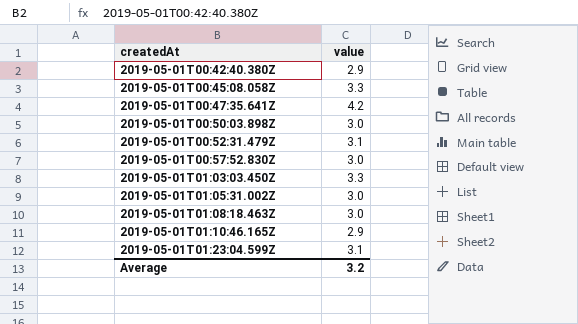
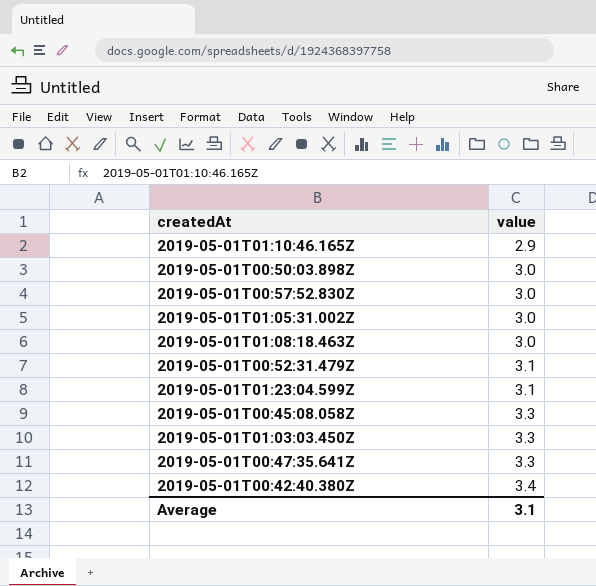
row order: createdAt ascending -> value ascending
2019-05-01T00:47:35.641Z | value: 4.2 -> 3.3
2019-05-01T00:42:40.380Z | value: 2.9 -> 3.4
Average | value: 3.2 -> 3.1

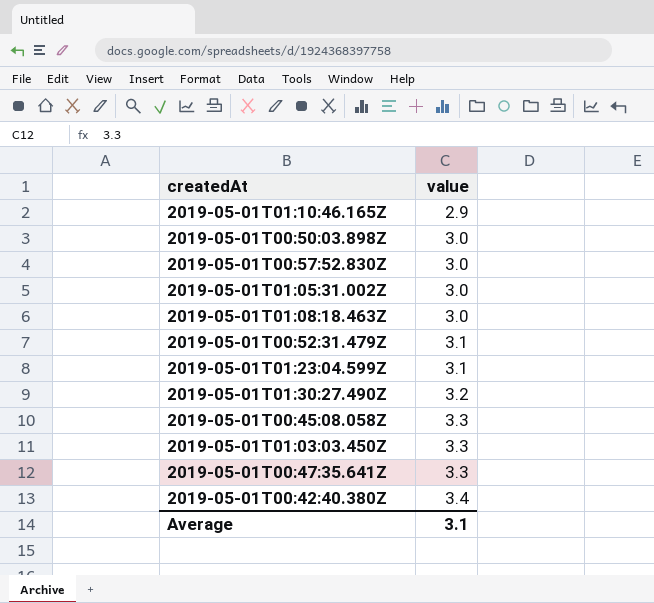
row 2019-05-01T01:30:27.490Z: none -> 3.2

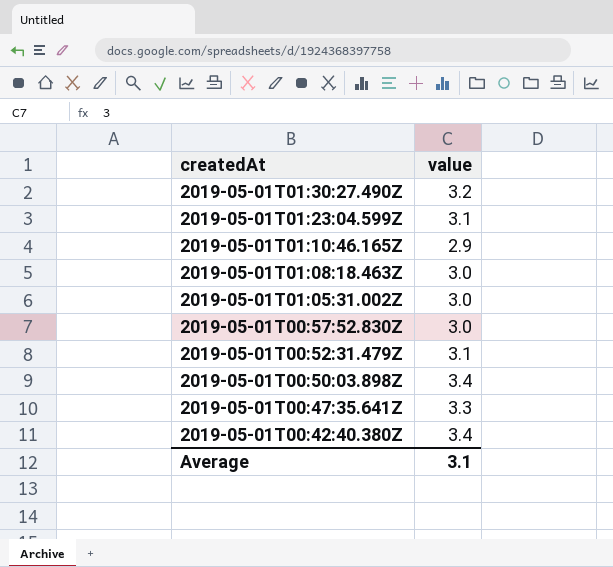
row order: value ascending -> createdAt descending
row 2019-05-01T00:45:08.058Z: 3.3 -> none
row 2019-05-01T01:03:03.450Z: 3.3 -> none
2019-05-01T00:50:03.898Z | value: 3.0 -> 3.4

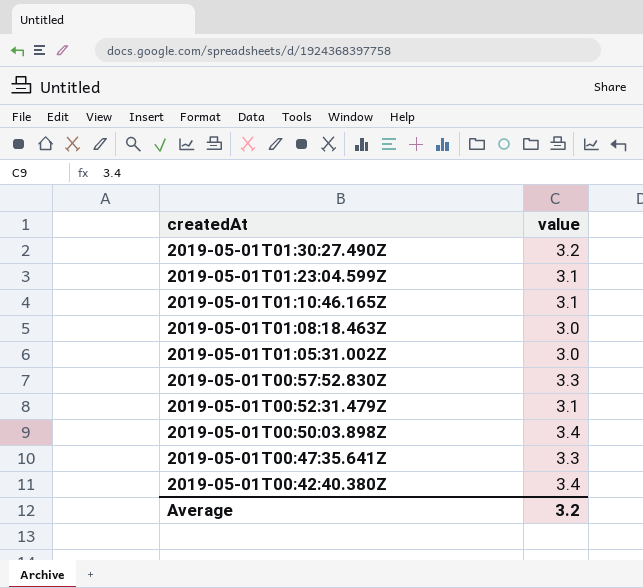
2019-05-01T01:10:46.165Z | value: 2.9 -> 3.1
2019-05-01T00:57:52.830Z | value: 3.0 -> 3.3
Average | value: 3.1 -> 3.2

